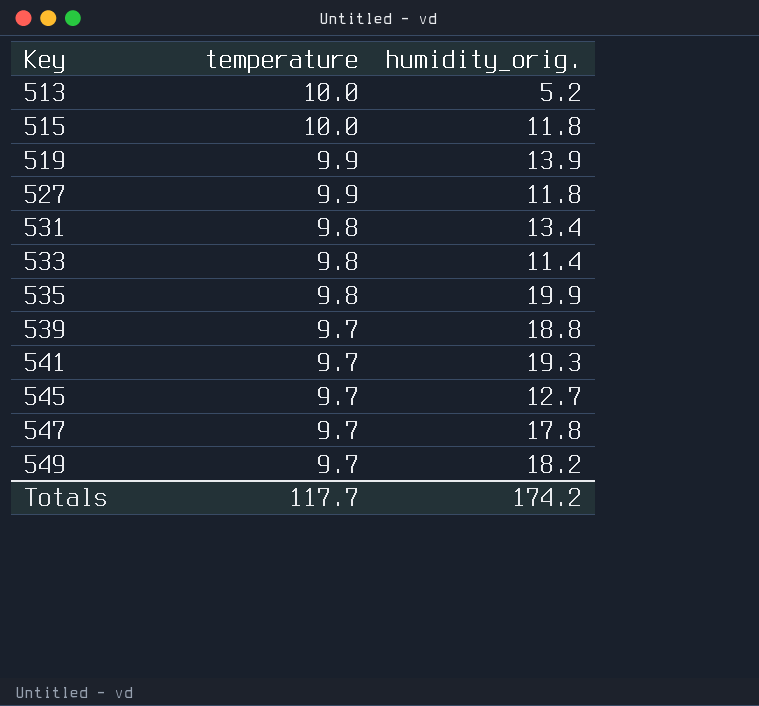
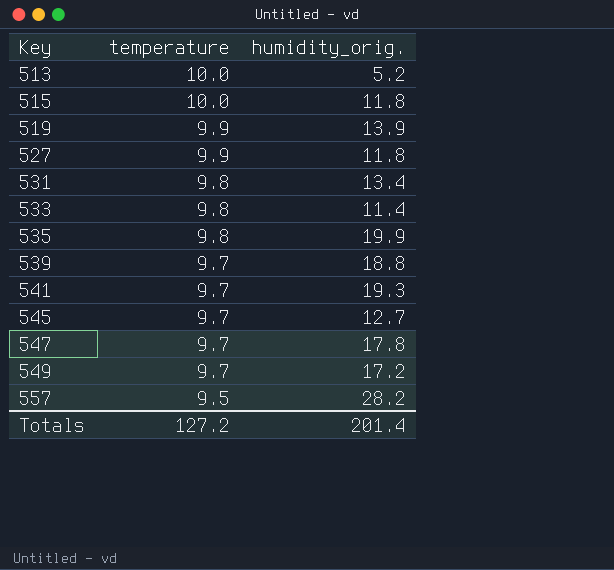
549 | humidity_orig.: 18.2 -> 17.2
row 557: none -> 9.5 | 28.2
Totals | temperature: 117.7 -> 127.2
Totals | humidity_orig.: 174.2 -> 201.4

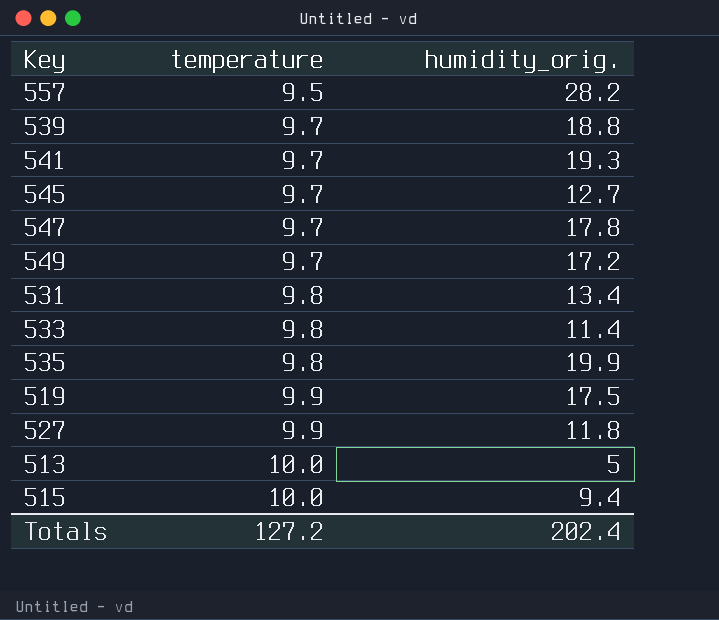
row order: Key ascending -> temperature ascending
519 | humidity_orig.: 13.9 -> 17.5
513 | humidity_orig.: 5.2 -> 5
515 | humidity_orig.: 11.8 -> 9.4
Totals | humidity_orig.: 201.4 -> 202.4

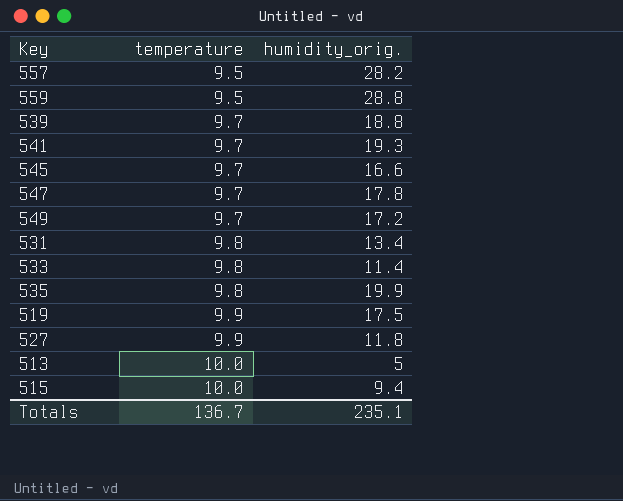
row 559: none -> 9.5 | 28.8
545 | humidity_orig.: 12.7 -> 16.6
Totals | temperature: 127.2 -> 136.7
Totals | humidity_orig.: 202.4 -> 235.1

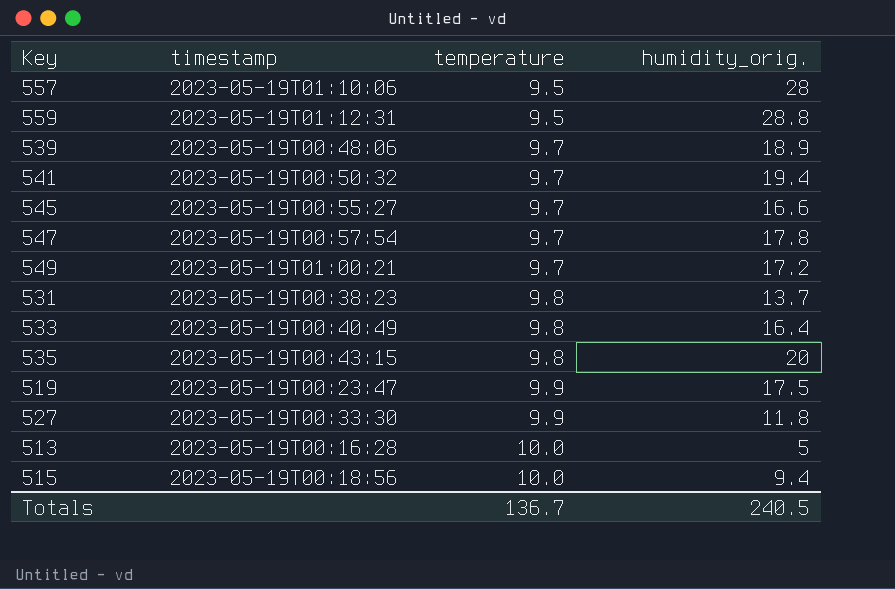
column timestamp | position: none -> 2
557 | humidity_orig.: 28.2 -> 28
539 | humidity_orig.: 18.8 -> 18.9
541 | humidity_orig.: 19.3 -> 19.4
531 | humidity_orig.: 13.4 -> 13.7
533 | humidity_orig.: 11.4 -> 16.4
535 | humidity_orig.: 19.9 -> 20
Totals | humidity_orig.: 235.1 -> 240.5

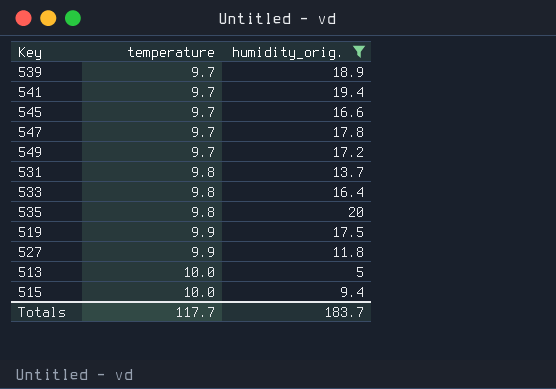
filter: none -> humidity_orig. <= 20
column timestamp | position: 2 -> none
Totals | temperature: 136.7 -> 117.7
Totals | humidity_orig.: 240.5 -> 183.7

